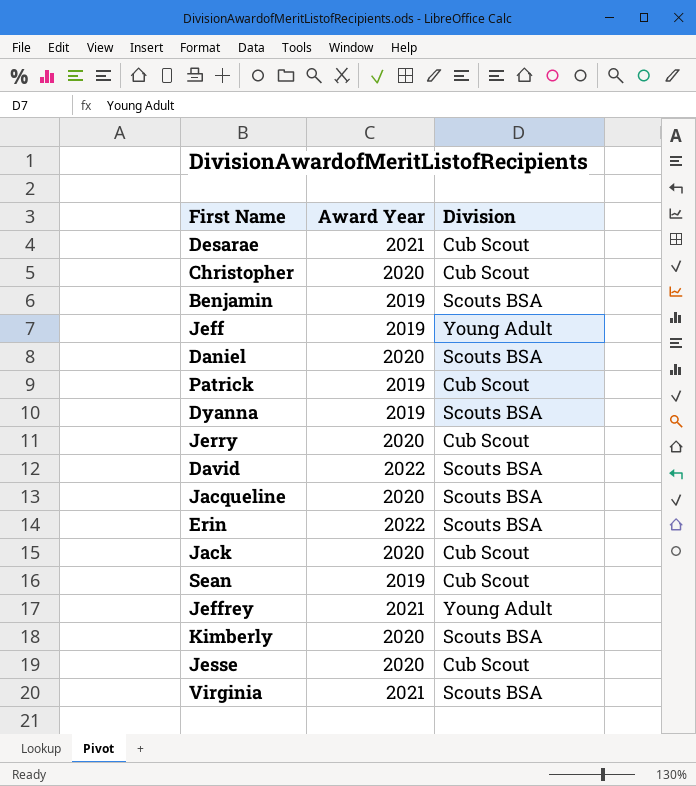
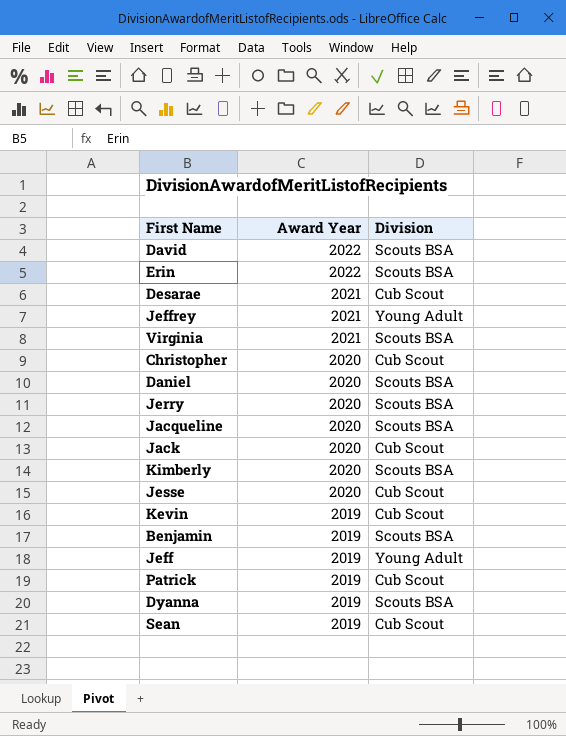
row order: none -> Award Year descending
Jerry | Division: Cub Scout -> Scouts BSA
row Kevin: none -> 2019 | Cub Scout

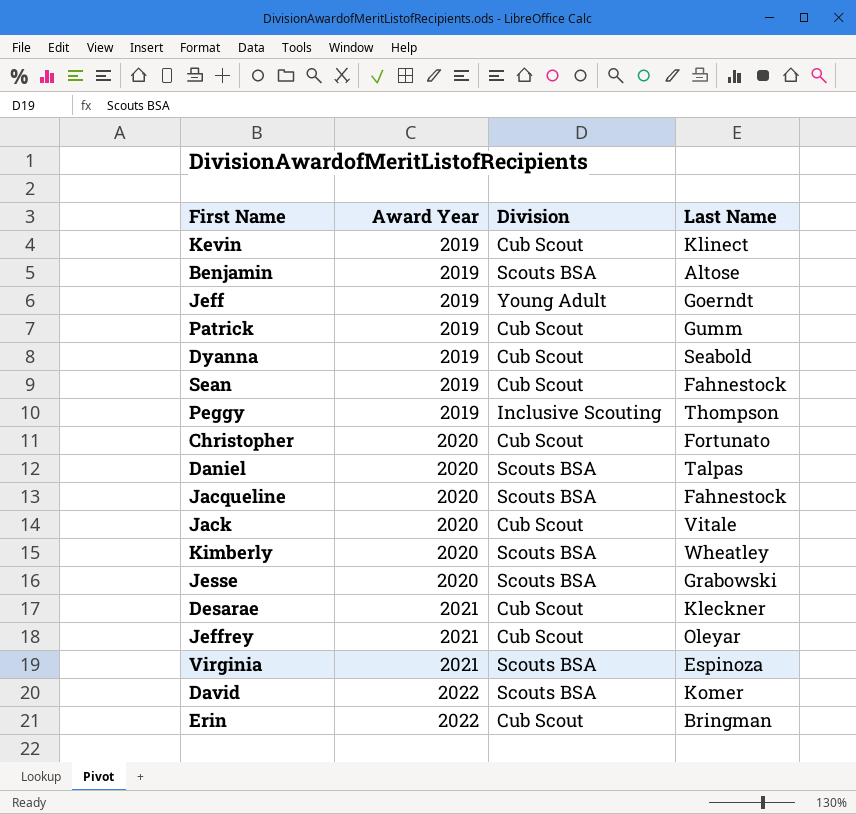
row order: Award Year descending -> Award Year ascending
column Last Name | position: none -> 4
row Jerry: 2020 | Scouts BSA -> none
Dyanna | Division: Scouts BSA -> Cub Scout
row Peggy: none -> 2019 | Inclusive Scouting | Thompson
Jesse | Division: Cub Scout -> Scouts BSA
Jeffrey | Division: Young Adult -> Cub Scout
Erin | Division: Scouts BSA -> Cub Scout

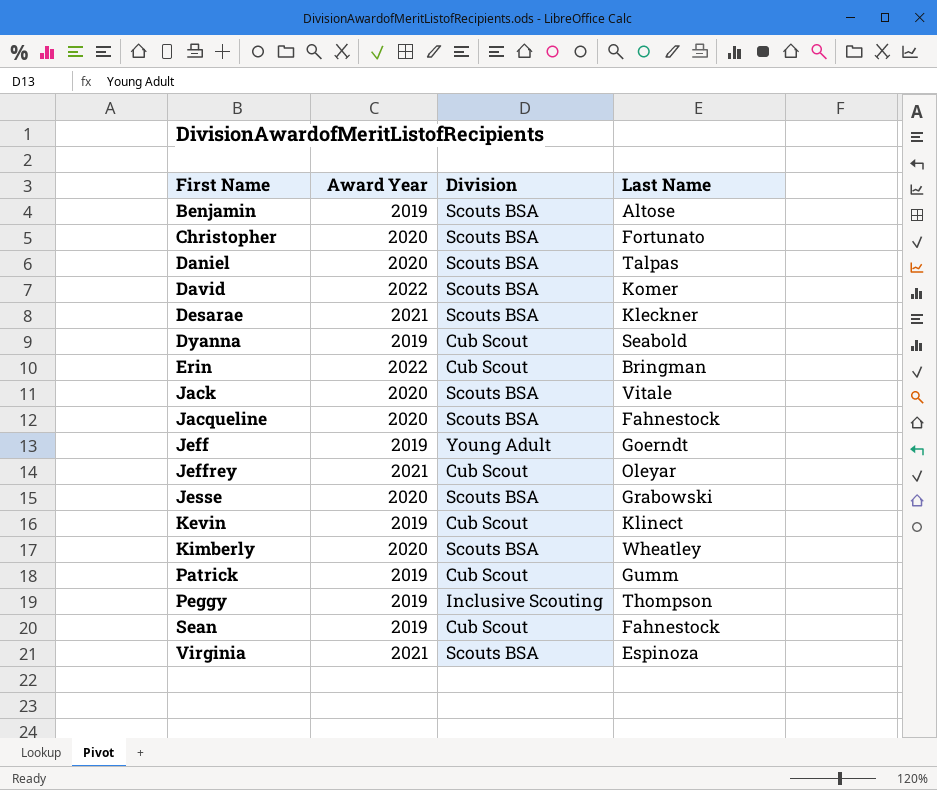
row order: Award Year ascending -> First Name ascending
Christopher | Division: Cub Scout -> Scouts BSA
Desarae | Division: Cub Scout -> Scouts BSA
Jack | Division: Cub Scout -> Scouts BSA

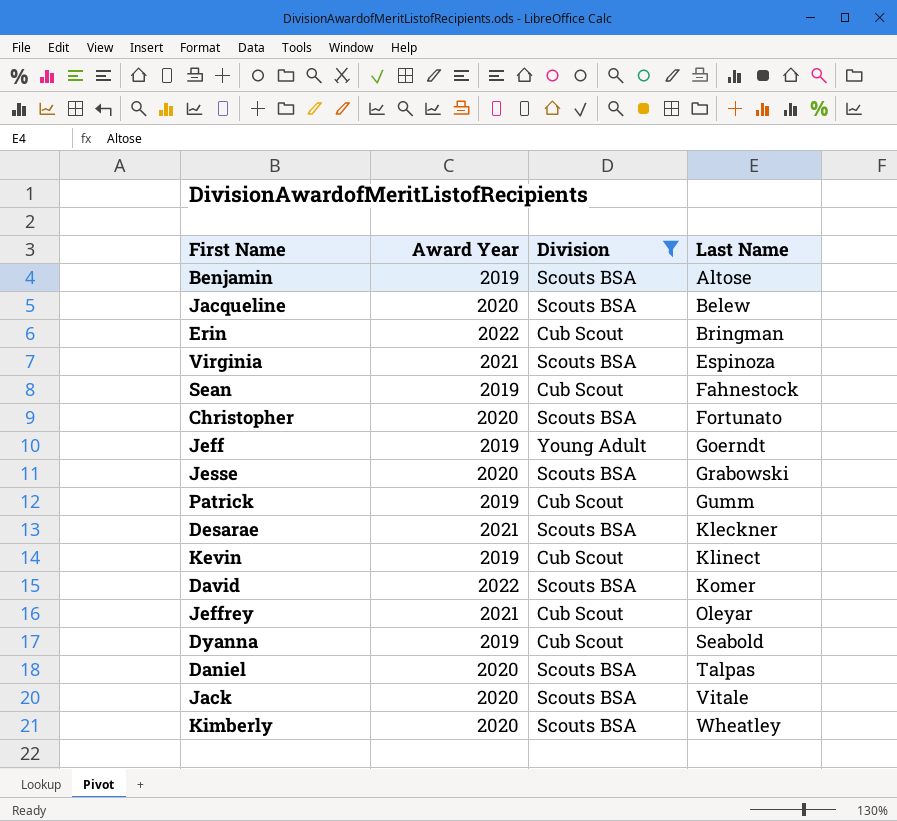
filter: none -> Division != Inclusive Scouting
row order: First Name ascending -> Last Name ascending
Jacqueline | Last Name: Fahnestock -> Belew

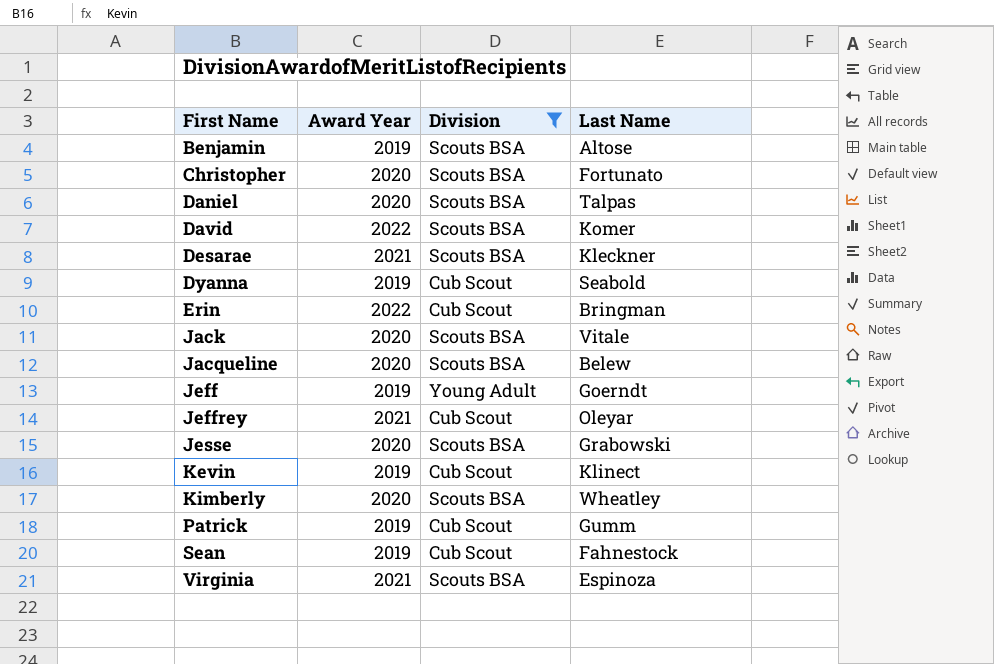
row order: Last Name ascending -> First Name ascending

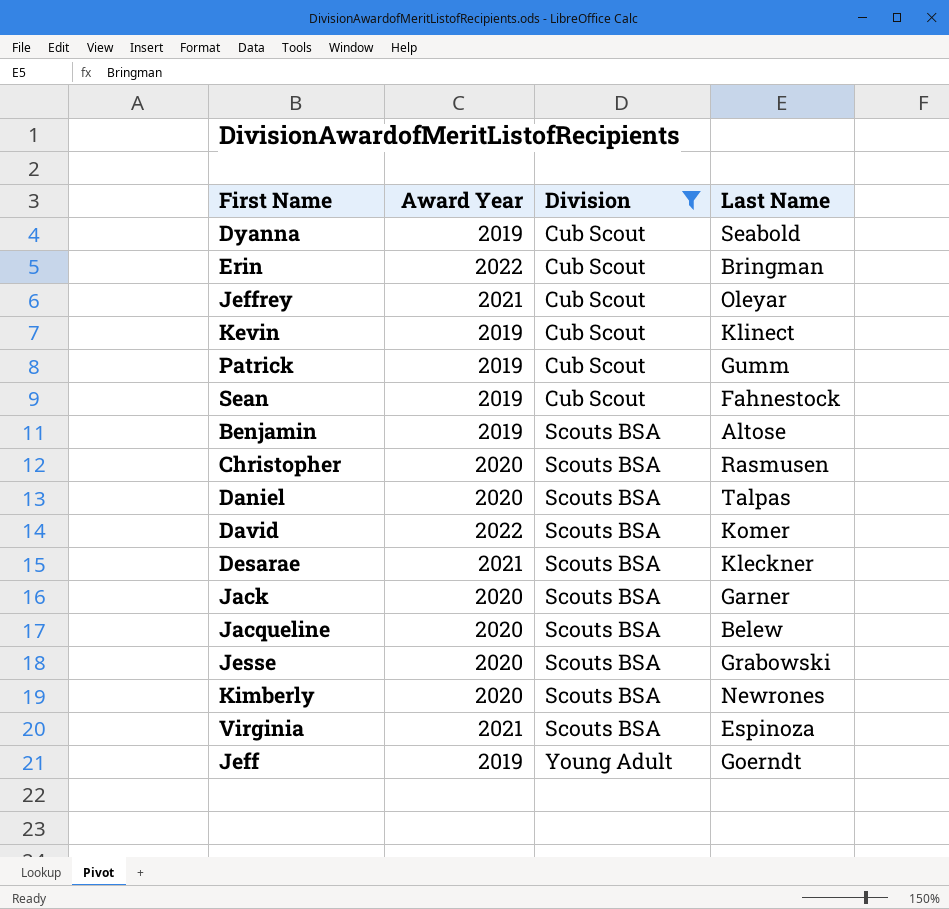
row order: First Name ascending -> Division ascending
Christopher | Last Name: Fortunato -> Rasmusen
Jack | Last Name: Vitale -> Garner
Kimberly | Last Name: Wheatley -> Newrones

